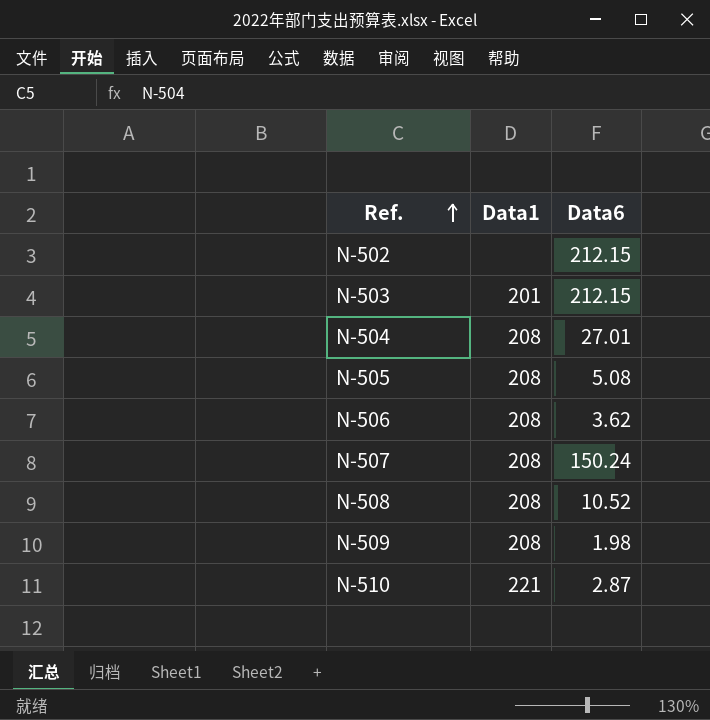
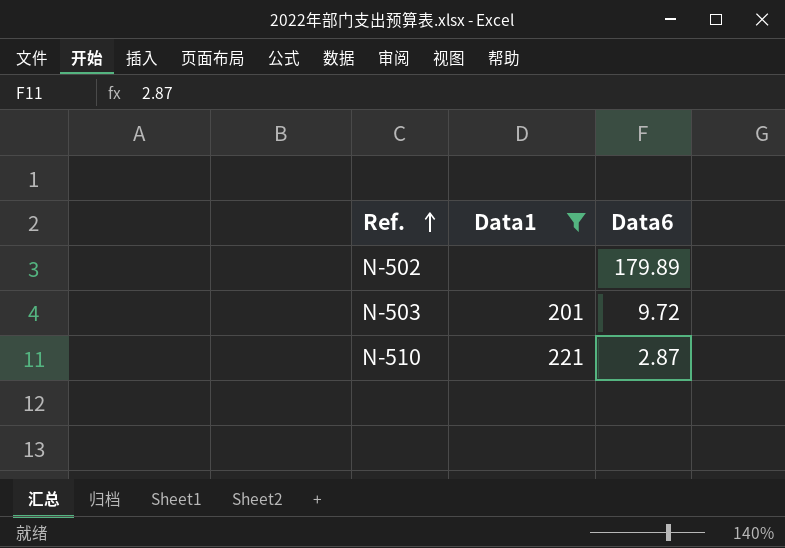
filter: none -> Data1 != 208
N-502 | Data6: 212.15 -> 179.89
N-503 | Data6: 212.15 -> 9.72

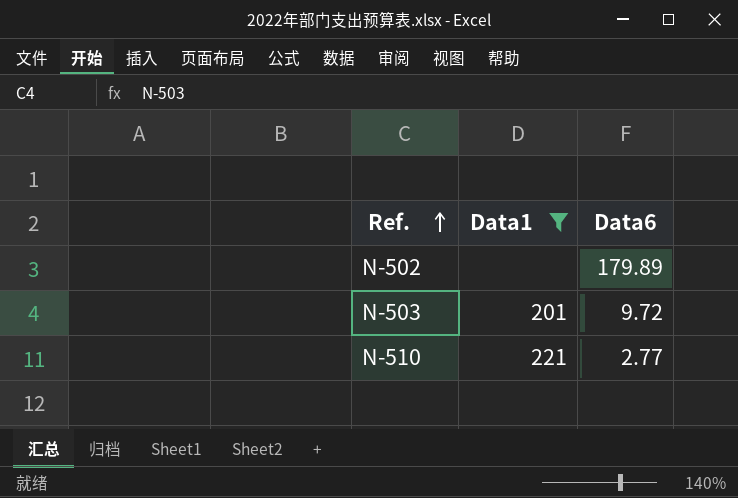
N-510 | Data6: 2.87 -> 2.77

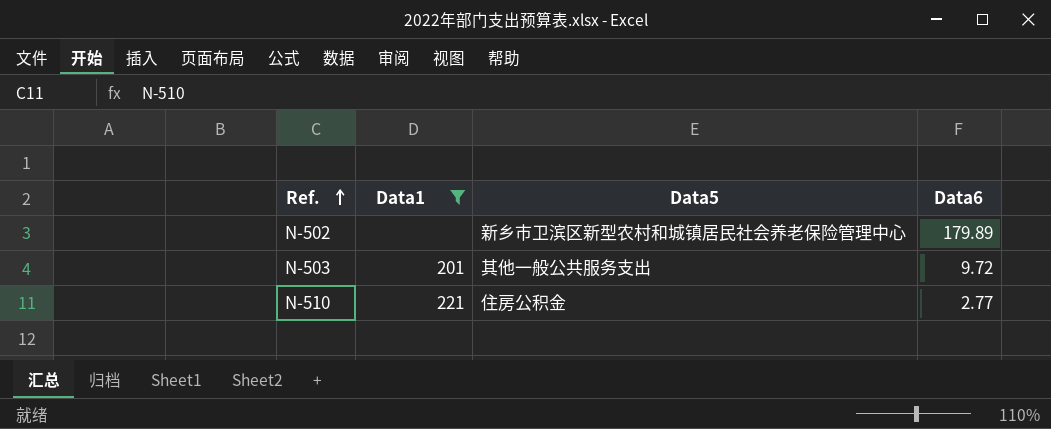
column Data5 | position: none -> 3

